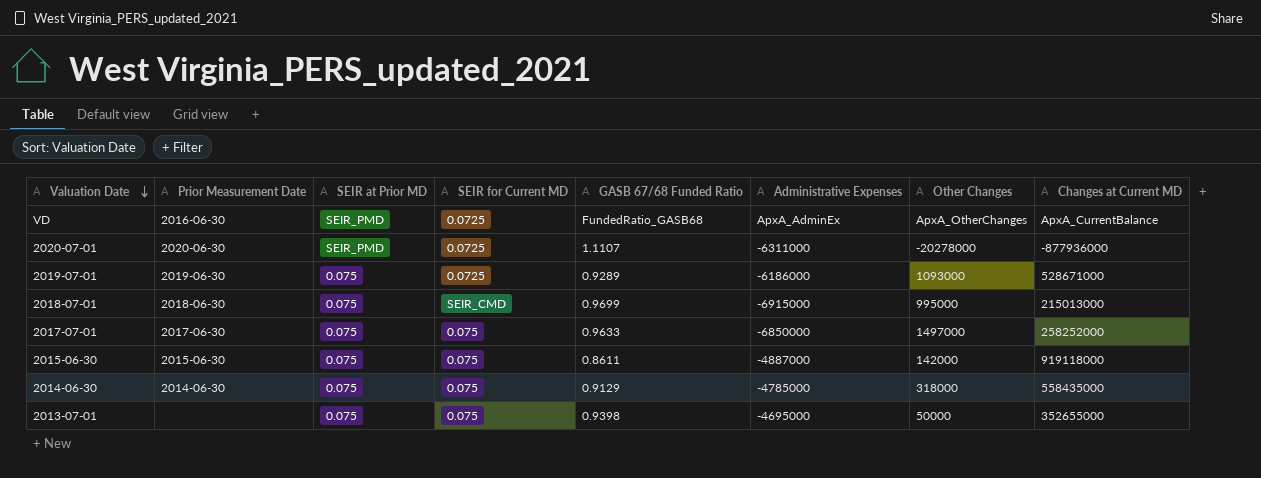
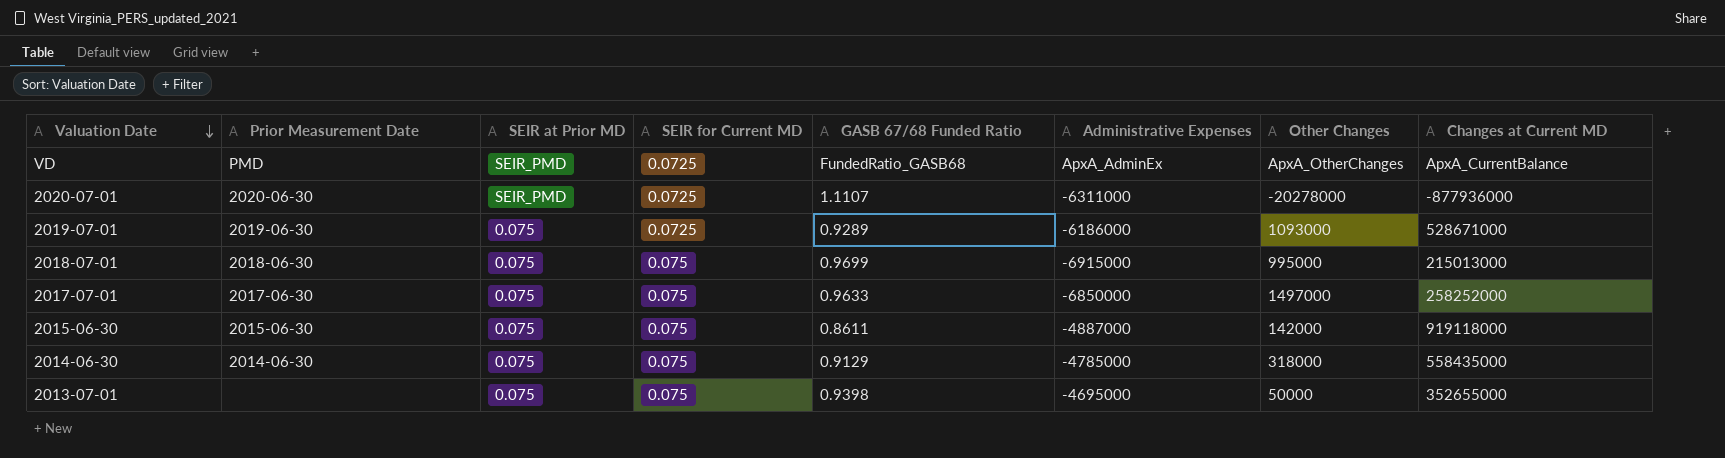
VD | Prior Measurement Date: 2016-06-30 -> PMD
2018-07-01 | SEIR for Current MD: SEIR_CMD -> 0.075

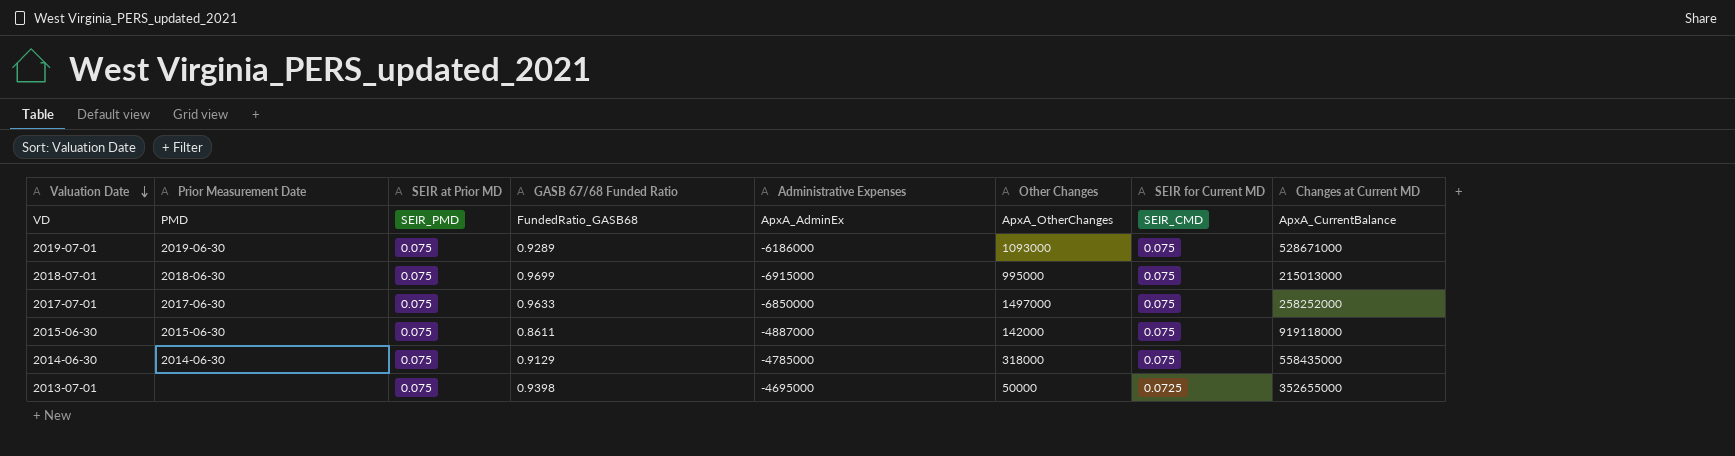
column SEIR for Current MD | position: 4 -> 7
row 2020-07-01: 2020-06-30 | SEIR_PMD | 0.0725 | 1.1107 | -6311000 | -20278000 | -877936000 -> none
VD | SEIR for Current MD: 0.0725 -> SEIR_CMD
2019-07-01 | SEIR for Current MD: 0.0725 -> 0.075
2013-07-01 | SEIR for Current MD: 0.075 -> 0.0725

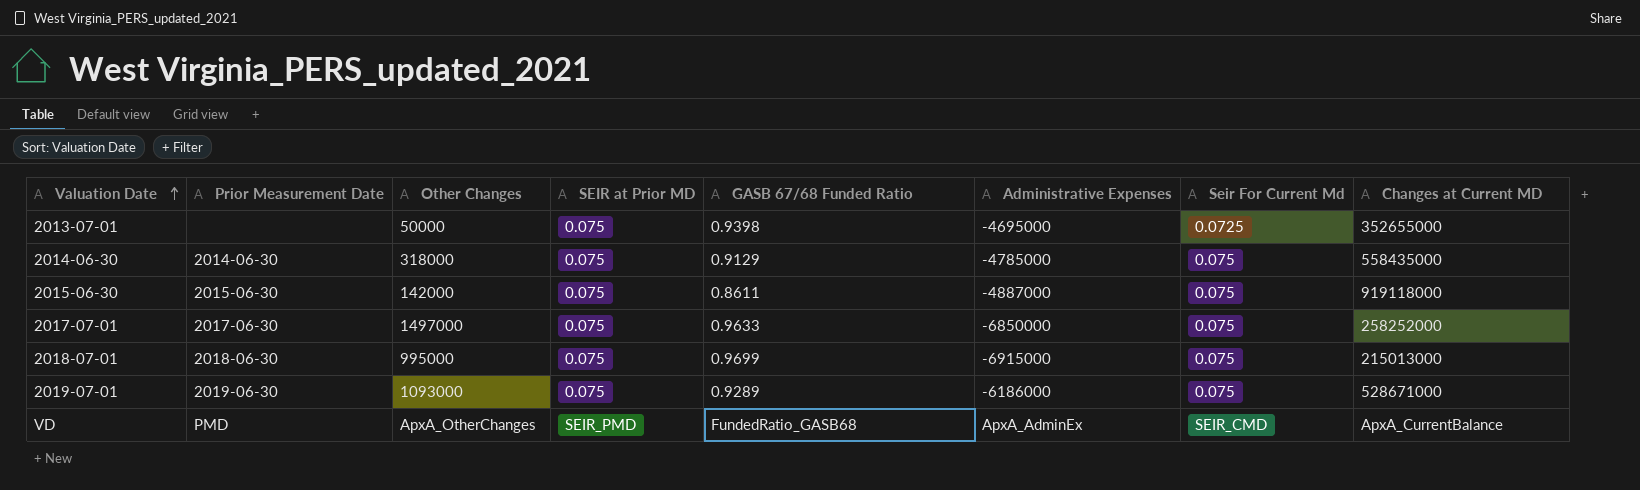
row order: Valuation Date descending -> Valuation Date ascending
column Other Changes | position: 6 -> 3
column name: SEIR for Current MD -> Seir For Current Md

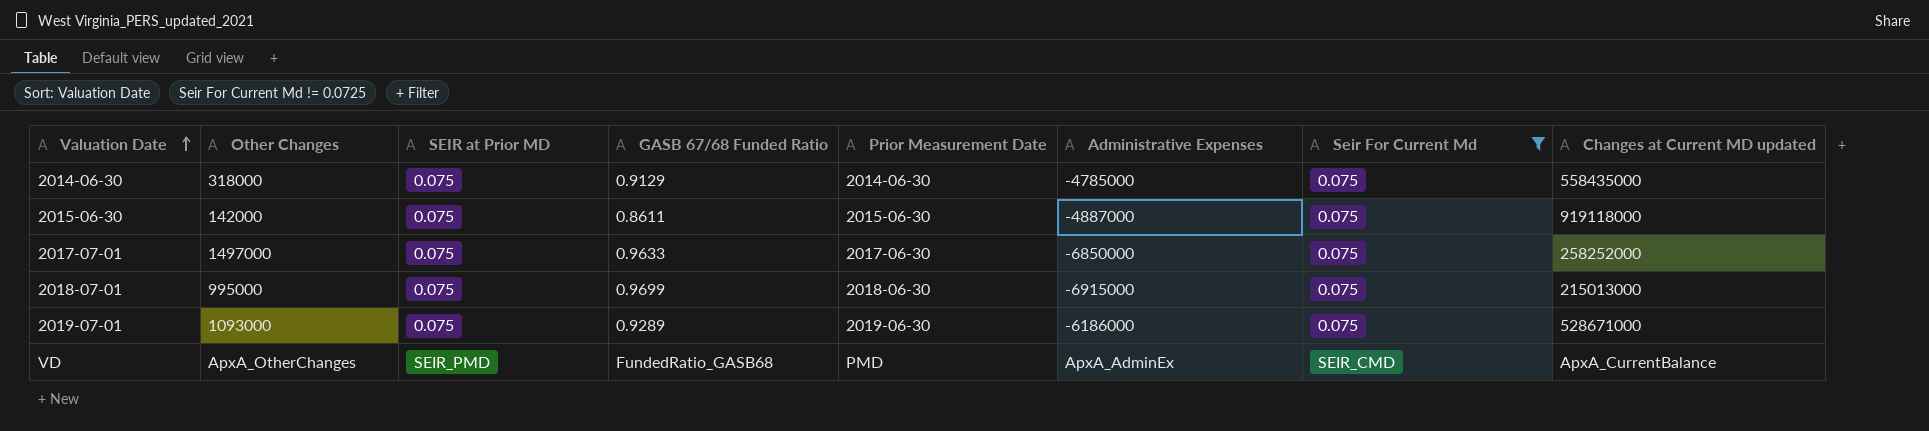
filter: none -> Seir For Current Md != 0.0725
column Prior Measurement Date | position: 2 -> 5
column name: Changes at Current MD -> Changes at Current MD updated

